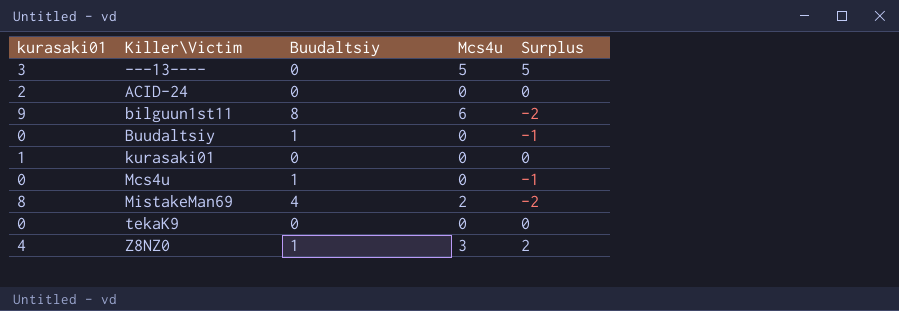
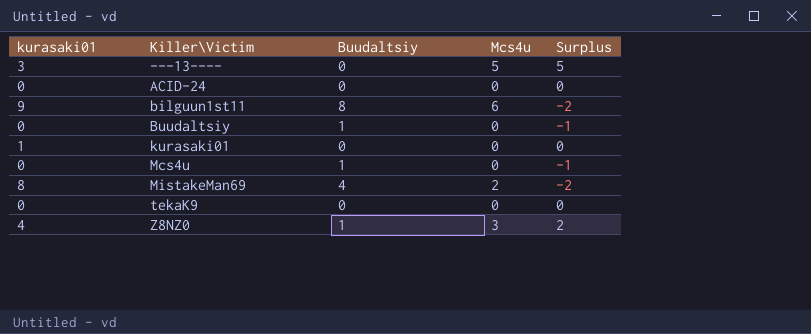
ACID-24 | kurasaki01: 2 -> 0

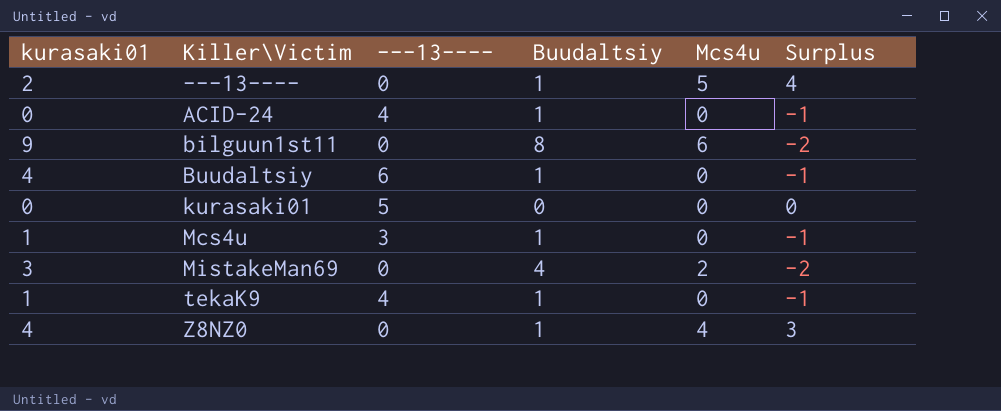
column ---13---- | position: none -> 3
---13---- | kurasaki01: 3 -> 2
---13---- | Buudaltsiy: 0 -> 1
---13---- | Surplus: 5 -> 4
ACID-24 | Buudaltsiy: 0 -> 1
ACID-24 | Surplus: 0 -> -1
Buudaltsiy | kurasaki01: 0 -> 4
kurasaki01 | kurasaki01: 1 -> 0
Mcs4u | kurasaki01: 0 -> 1
MistakeMan69 | kurasaki01: 8 -> 3
tekaK9 | kurasaki01: 0 -> 1
tekaK9 | Buudaltsiy: 0 -> 1
tekaK9 | Surplus: 0 -> -1
Z8NZ0 | Mcs4u: 3 -> 4
Z8NZ0 | Surplus: 2 -> 3

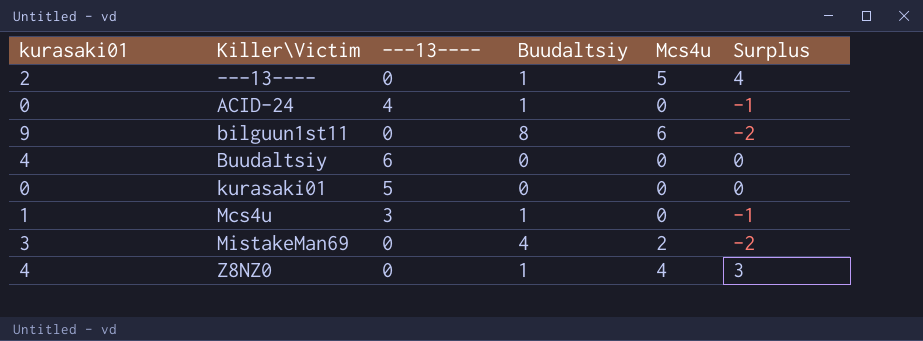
row tekaK9: 1 | 4 | 1 | 0 | -1 -> none
Buudaltsiy | Buudaltsiy: 1 -> 0
Buudaltsiy | Surplus: -1 -> 0

